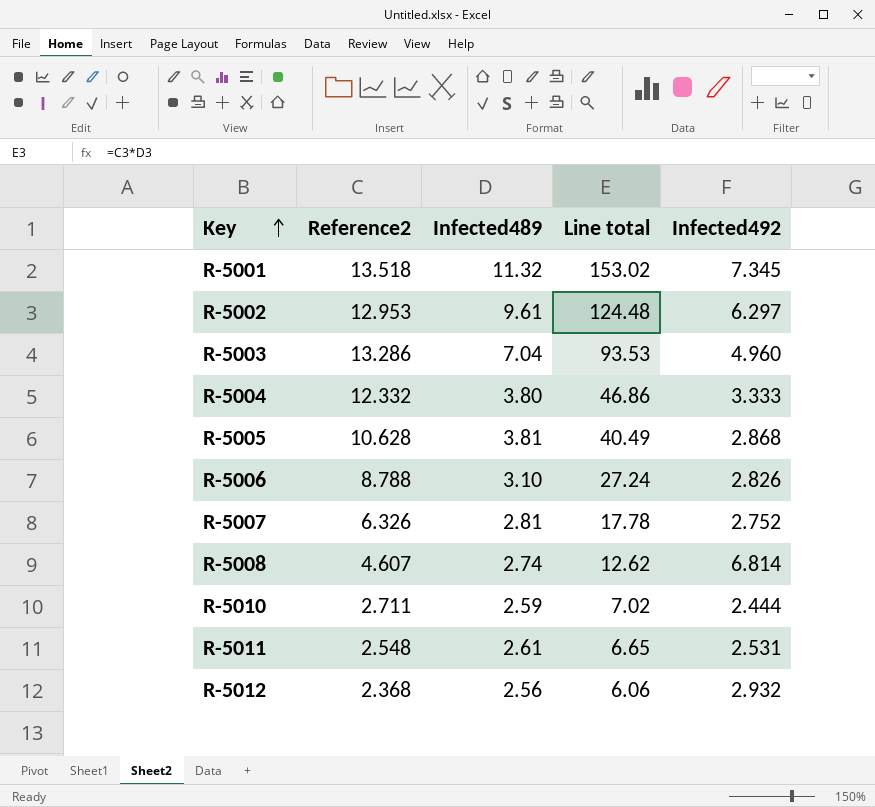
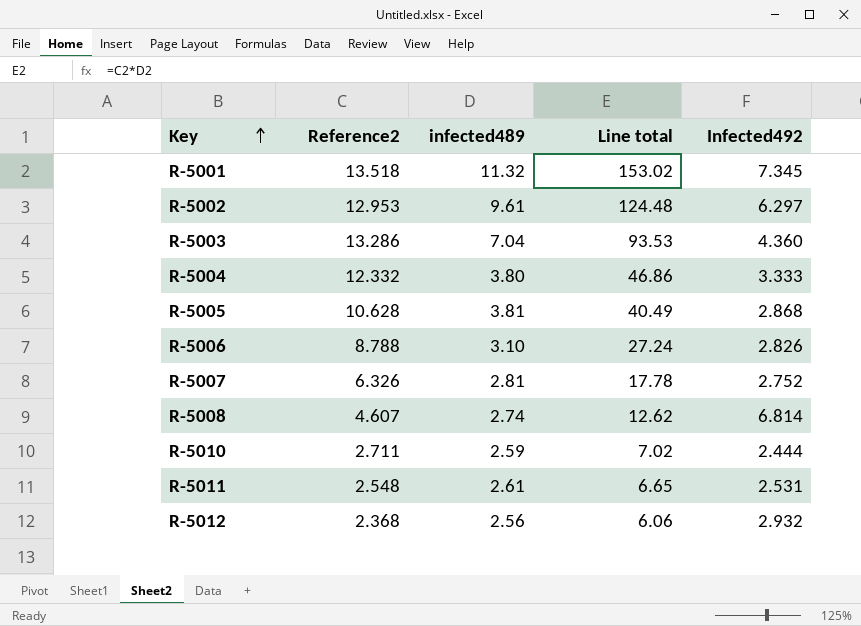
column name: Infected489 -> infected489
R-5003 | Infected492: 4.960 -> 4.360

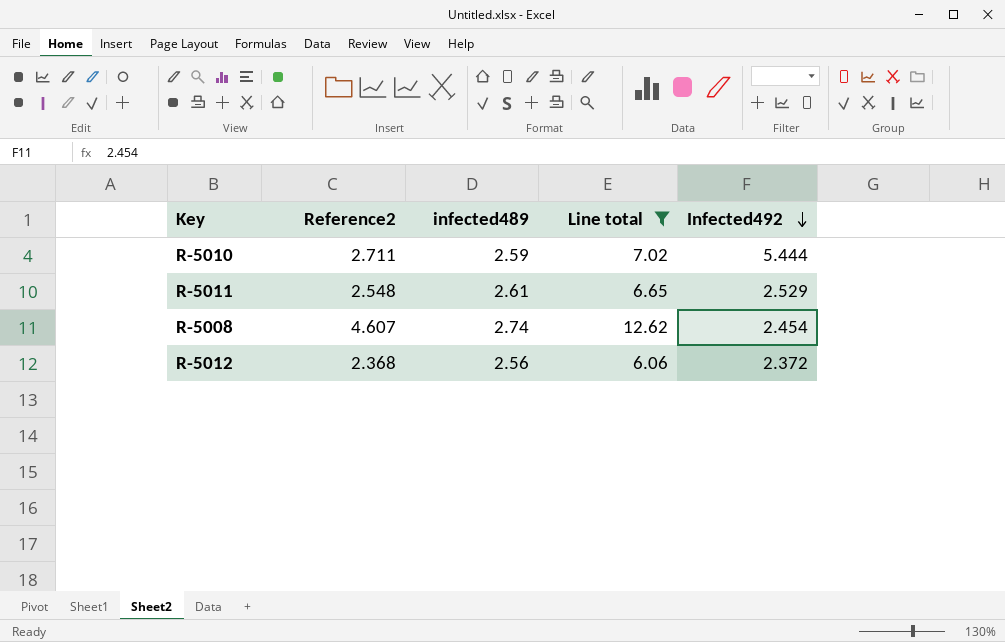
filter: none -> Line total <= 12.62
row order: Key ascending -> Infected492 descending
R-5010 | Infected492: 2.444 -> 5.444
R-5011 | Infected492: 2.531 -> 2.529
R-5008 | Infected492: 6.814 -> 2.454
R-5012 | Infected492: 2.932 -> 2.372

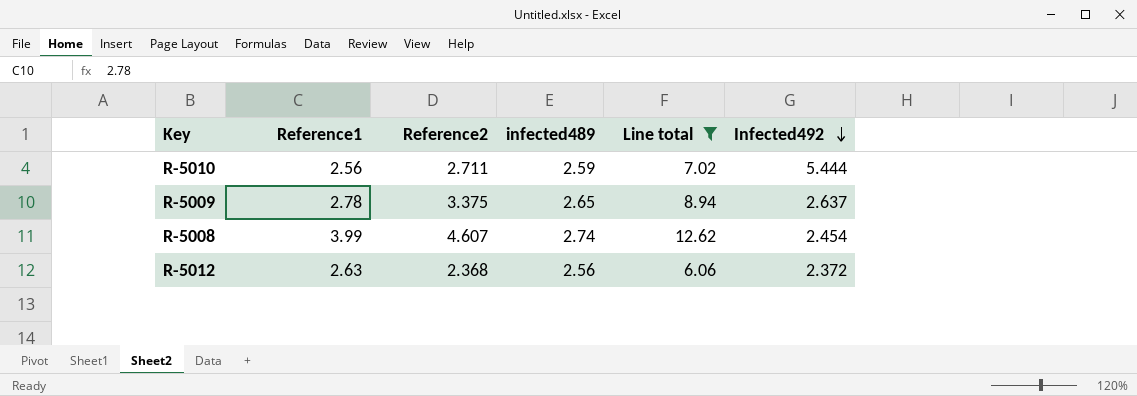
column Reference1 | position: none -> 2
row R-5011: 2.548 | 2.61 | 6.65 | 2.529 -> none
row R-5009: none -> 2.78 | 3.375 | 2.65 | 8.94 | 2.637

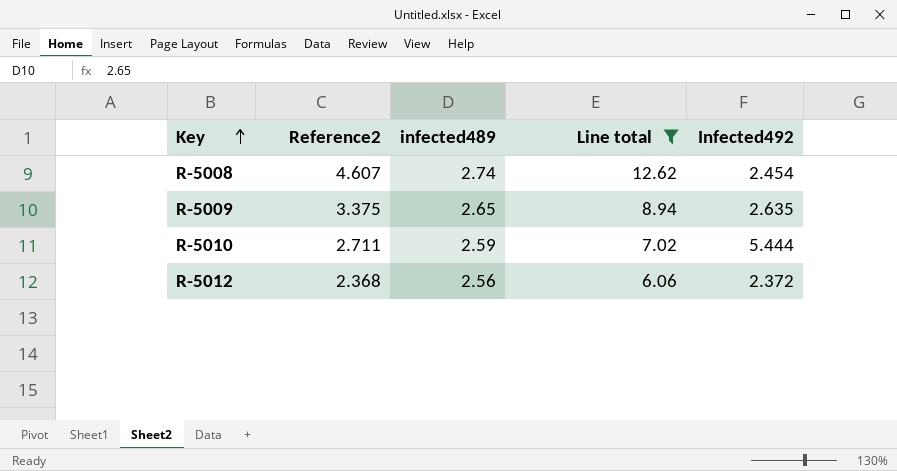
row order: Infected492 descending -> Key ascending
column Reference1 | position: 2 -> none
R-5009 | Infected492: 2.637 -> 2.635

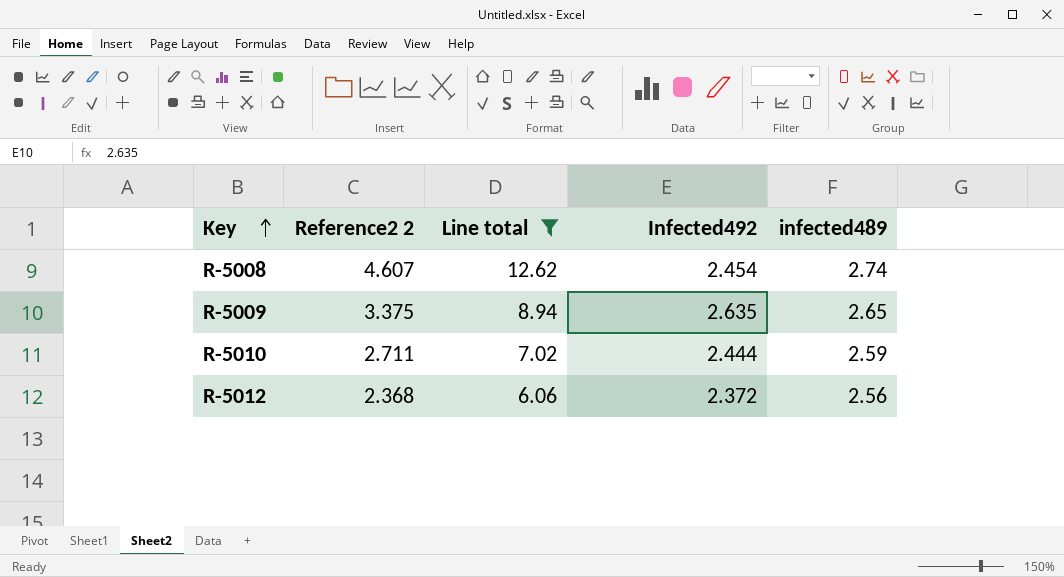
column name: Reference2 -> Reference2 2
column infected489 | position: 3 -> 5
R-5010 | Infected492: 5.444 -> 2.444

